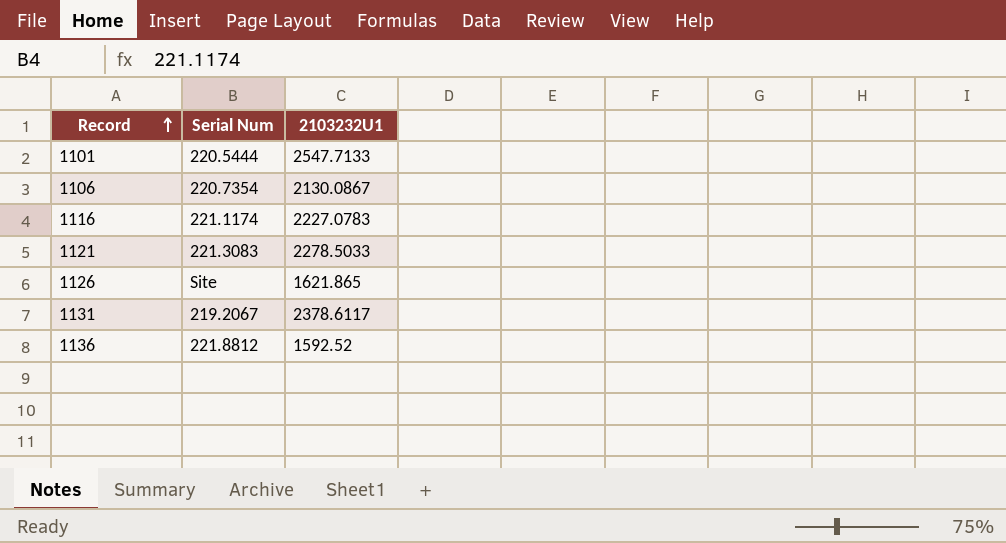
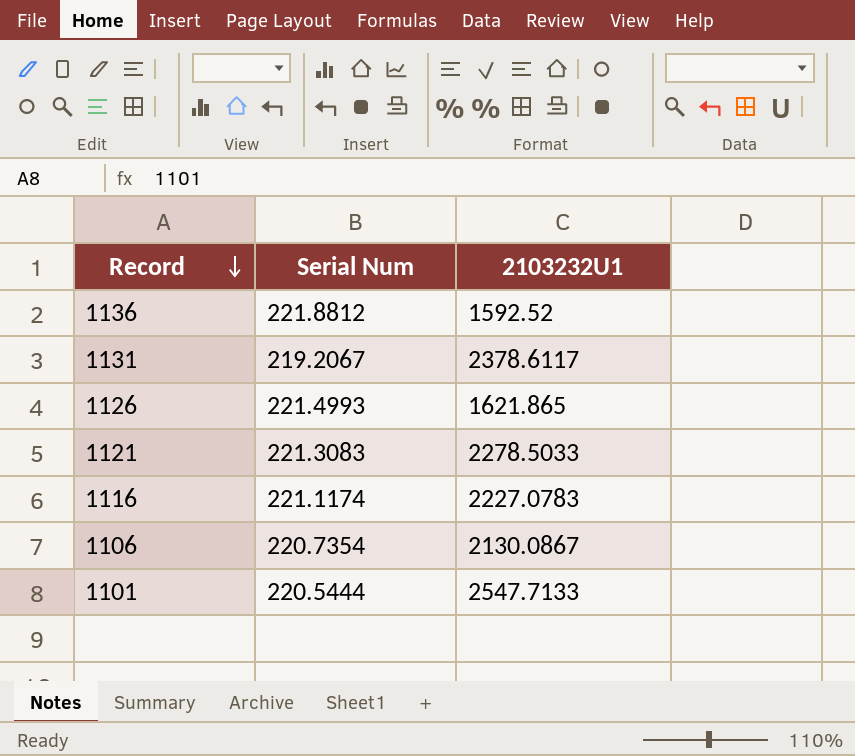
row order: Record ascending -> Record descending
1126 | Serial Num: Site -> 221.4993

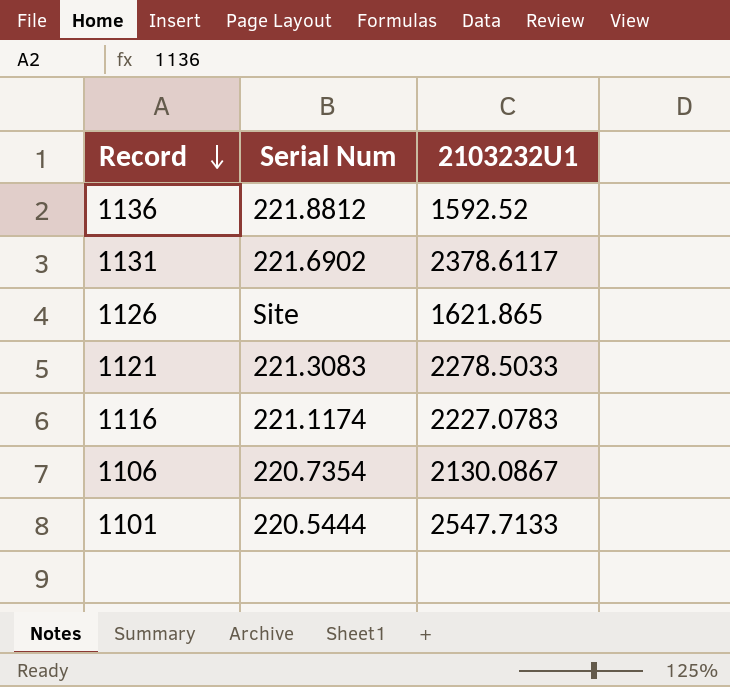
1131 | Serial Num: 219.2067 -> 221.6902
1126 | Serial Num: 221.4993 -> Site

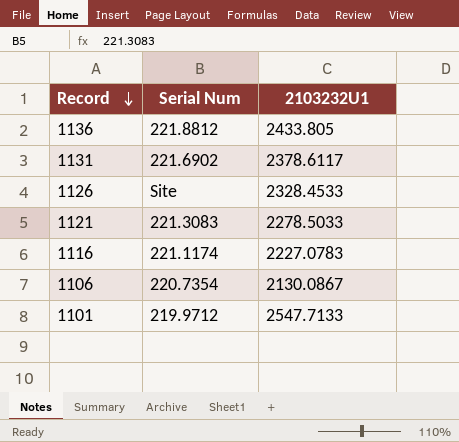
1136 | 2103232U1: 1592.52 -> 2433.805
1126 | 2103232U1: 1621.865 -> 2328.4533
1101 | Serial Num: 220.5444 -> 219.9712

